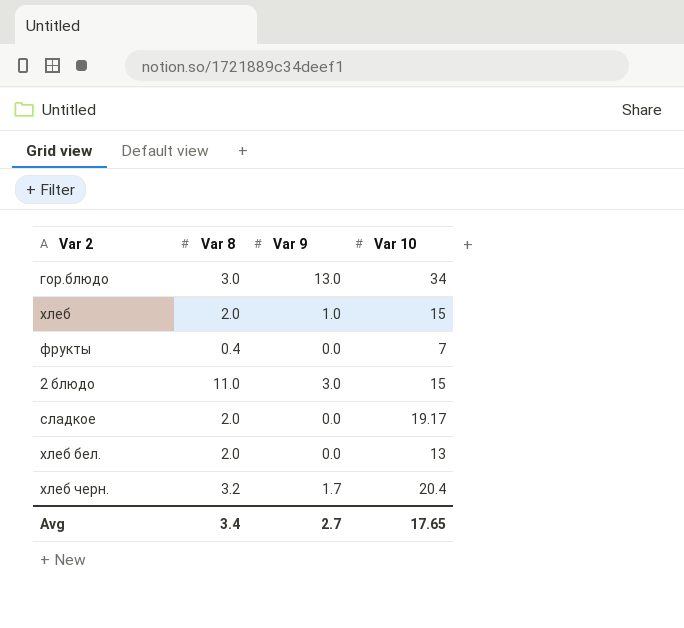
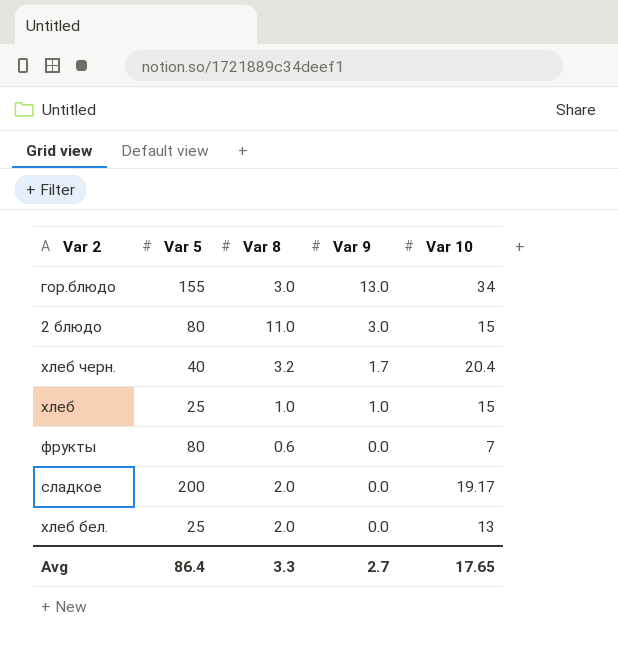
row order: none -> Var 9 descending
column Var 5 | position: none -> 2
хлеб | Var 8: 2.0 -> 1.0
фрукты | Var 8: 0.4 -> 0.6
Avg | Var 8: 3.4 -> 3.3

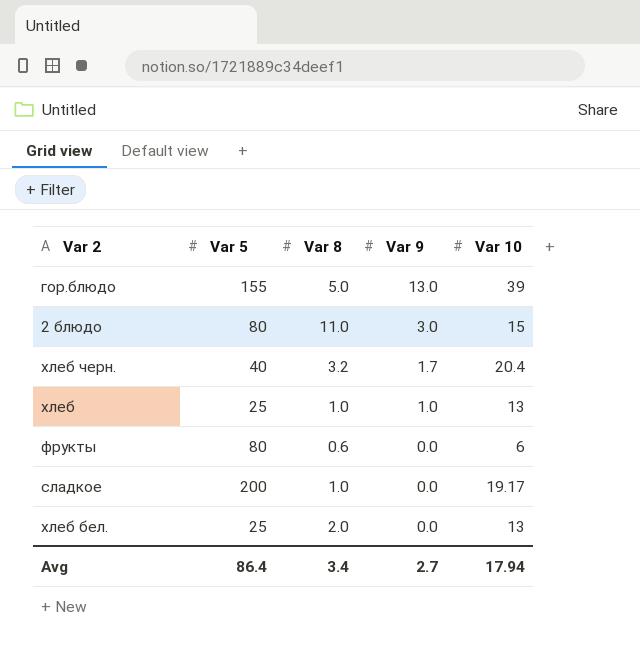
гор.блюдо | Var 8: 3.0 -> 5.0
гор.блюдо | Var 10: 34 -> 39
хлеб | Var 10: 15 -> 13
фрукты | Var 10: 7 -> 6
сладкое | Var 8: 2.0 -> 1.0
Avg | Var 8: 3.3 -> 3.4
Avg | Var 10: 17.65 -> 17.94

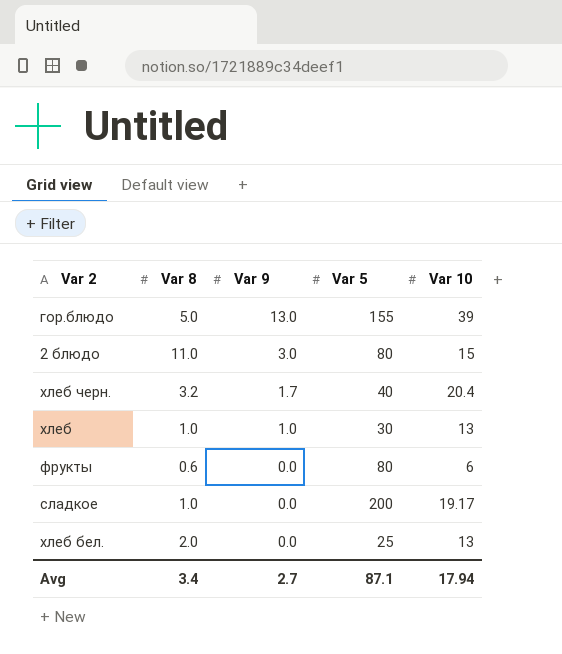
column Var 5 | position: 2 -> 4
хлеб | Var 5: 25 -> 30
Avg | Var 5: 86.4 -> 87.1

